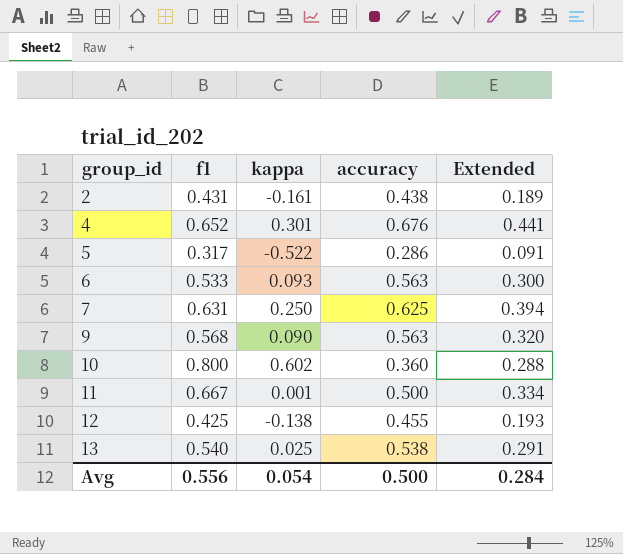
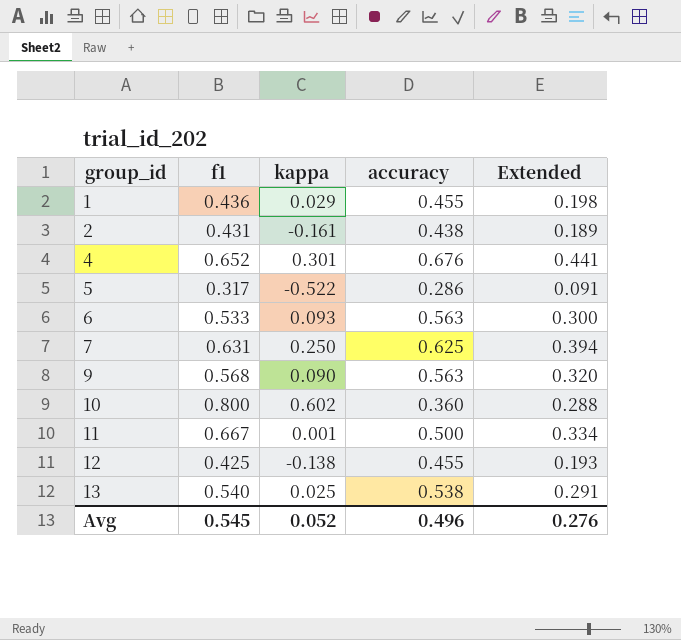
row 1: none -> 0.436 | 0.029 | 0.455 | 0.198
Avg | f1: 0.556 -> 0.545
Avg | kappa: 0.054 -> 0.052
Avg | accuracy: 0.500 -> 0.496
Avg | Extended: 0.284 -> 0.276

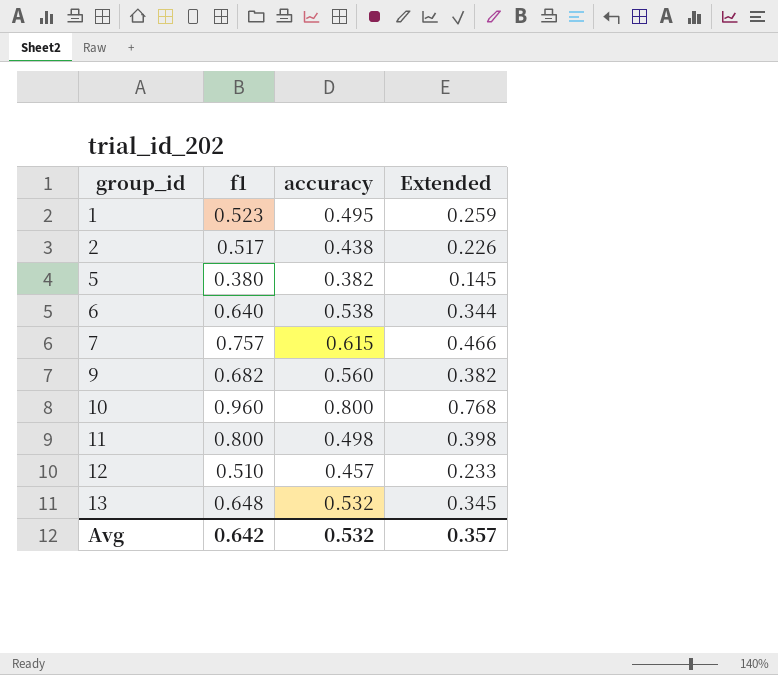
column kappa | position: 3 -> none
row 4: 0.652 | 0.301 | 0.676 | 0.441 -> none
1 | f1: 0.436 -> 0.523
1 | accuracy: 0.455 -> 0.495
1 | Extended: 0.198 -> 0.259
2 | f1: 0.431 -> 0.517
2 | Extended: 0.189 -> 0.226
5 | f1: 0.317 -> 0.380
5 | accuracy: 0.286 -> 0.382
5 | Extended: 0.091 -> 0.145
6 | f1: 0.533 -> 0.640
6 | accuracy: 0.563 -> 0.538
6 | Extended: 0.300 -> 0.344
7 | f1: 0.631 -> 0.757
7 | accuracy: 0.625 -> 0.615
7 | Extended: 0.394 -> 0.466
9 | f1: 0.568 -> 0.682
9 | accuracy: 0.563 -> 0.560
9 | Extended: 0.320 -> 0.382
10 | f1: 0.800 -> 0.960
10 | accuracy: 0.360 -> 0.800
10 | Extended: 0.288 -> 0.768
11 | f1: 0.667 -> 0.800
11 | accuracy: 0.500 -> 0.498
11 | Extended: 0.334 -> 0.398
12 | f1: 0.425 -> 0.510
12 | accuracy: 0.455 -> 0.457
12 | Extended: 0.193 -> 0.233
13 | f1: 0.540 -> 0.648
13 | accuracy: 0.538 -> 0.532
13 | Extended: 0.291 -> 0.345
Avg | f1: 0.545 -> 0.642
Avg | accuracy: 0.496 -> 0.532
Avg | Extended: 0.276 -> 0.357

